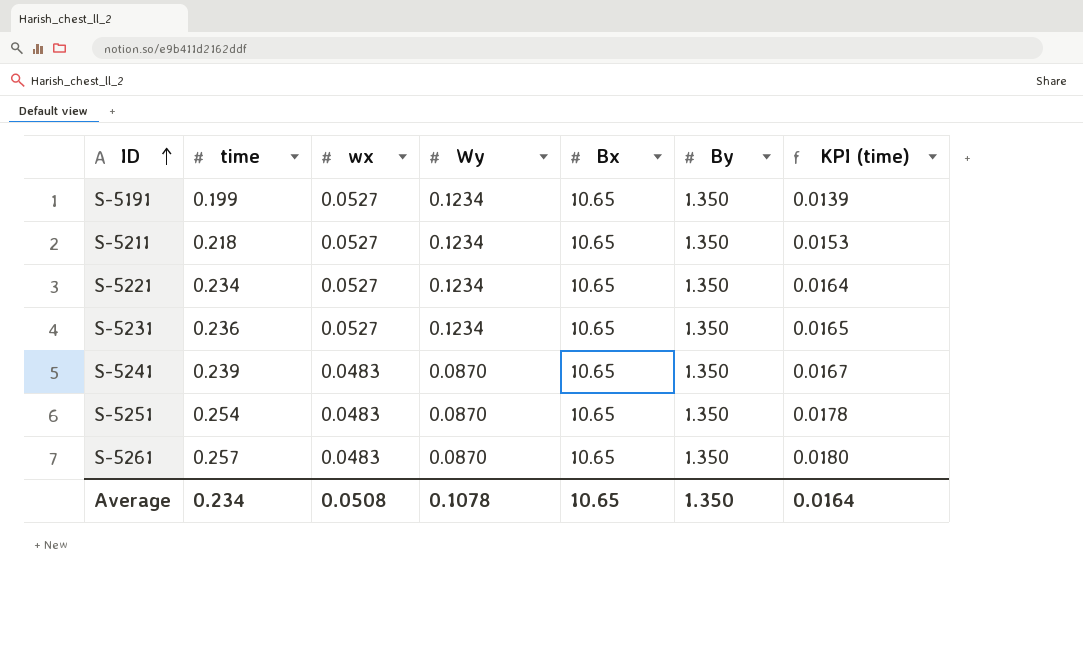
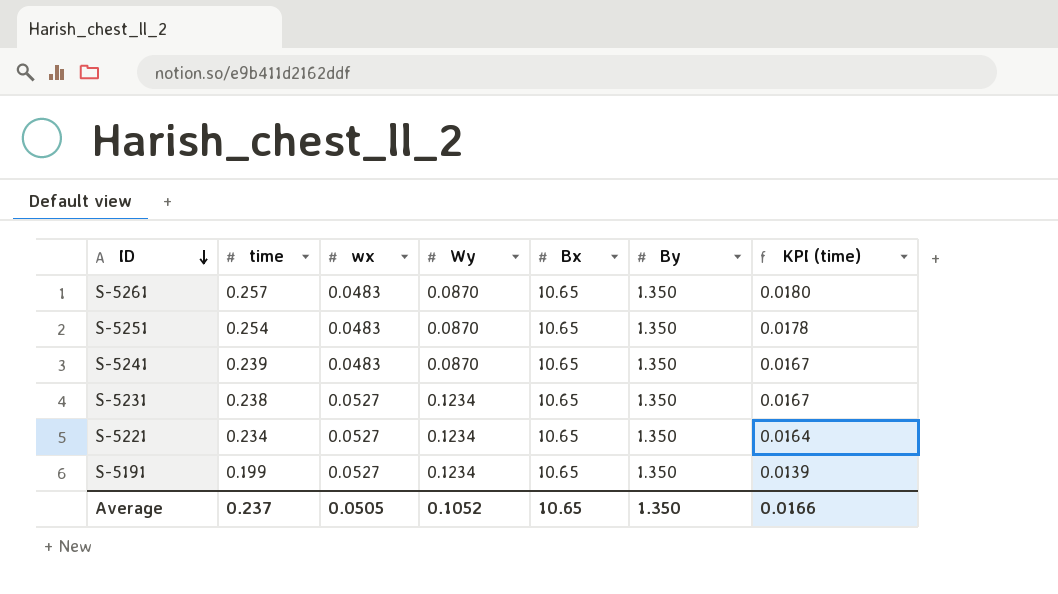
row order: ID ascending -> ID descending
row S-5211: 0.218 | 0.0527 | 0.1234 | 10.65 | 1.350 | 0.0153 -> none
S-5231 | time: 0.236 -> 0.238
S-5231 | KPI (time): 0.0165 -> 0.0167
Average | time: 0.234 -> 0.237
Average | wx: 0.0508 -> 0.0505
Average | Wy: 0.1078 -> 0.1052
Average | KPI (time): 0.0164 -> 0.0166

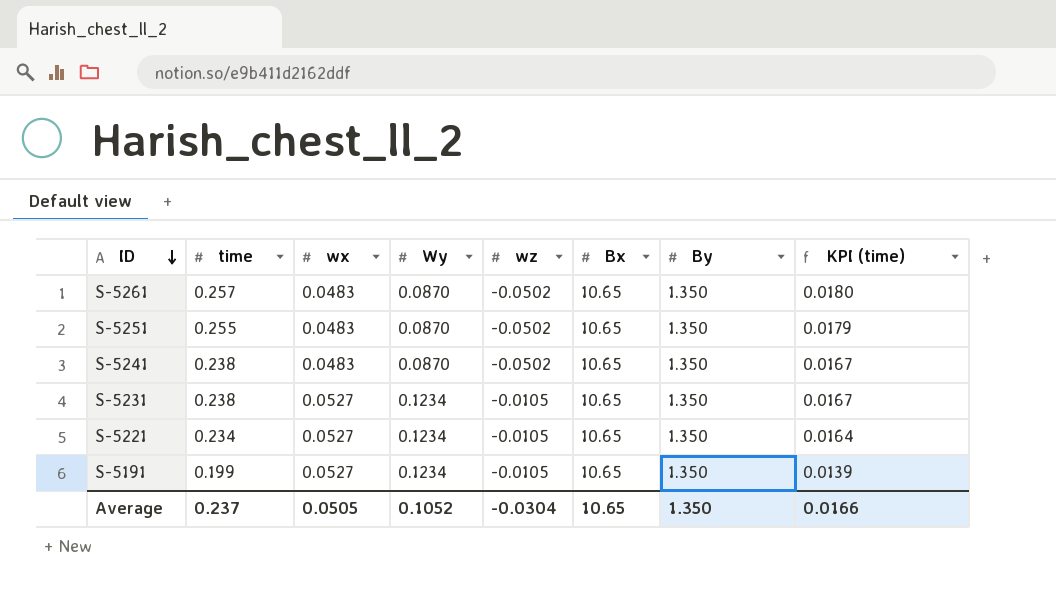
column wz | position: none -> 5
S-5251 | time: 0.254 -> 0.255
S-5251 | KPI (time): 0.0178 -> 0.0179
S-5241 | time: 0.239 -> 0.238

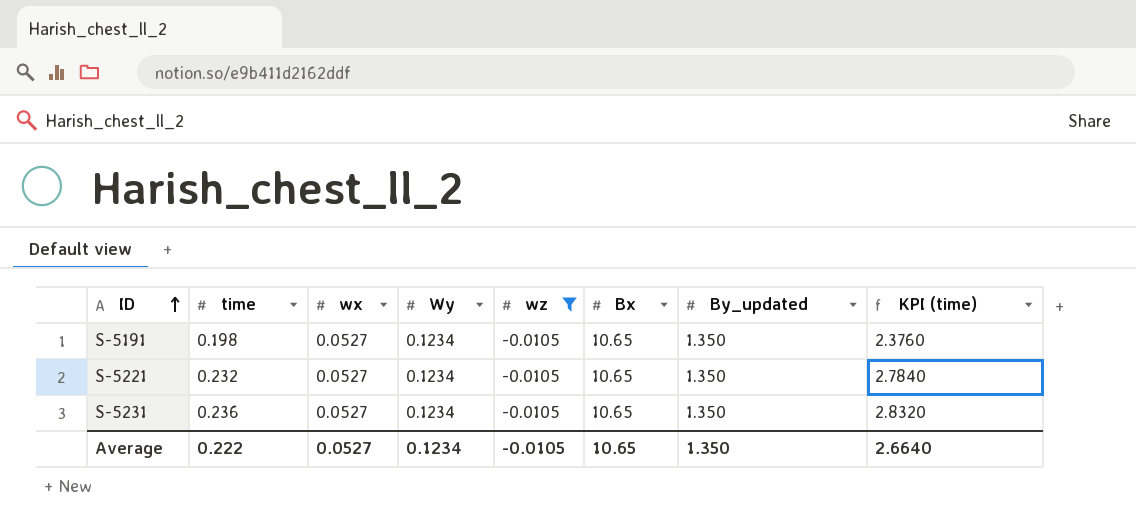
filter: none -> wz = -0.0105
row order: ID descending -> ID ascending
column name: By -> By_updated
column KPI (time) | formula: [time] * 0.07 -> [time] * 12
S-5191 | time: 0.199 -> 0.198
S-5221 | time: 0.234 -> 0.232
S-5231 | time: 0.238 -> 0.236
Average | time: 0.237 -> 0.222
Average | wx: 0.0505 -> 0.0527
Average | Wy: 0.1052 -> 0.1234
Average | wz: -0.0304 -> -0.0105
Average | KPI (time): 0.0166 -> 2.6640

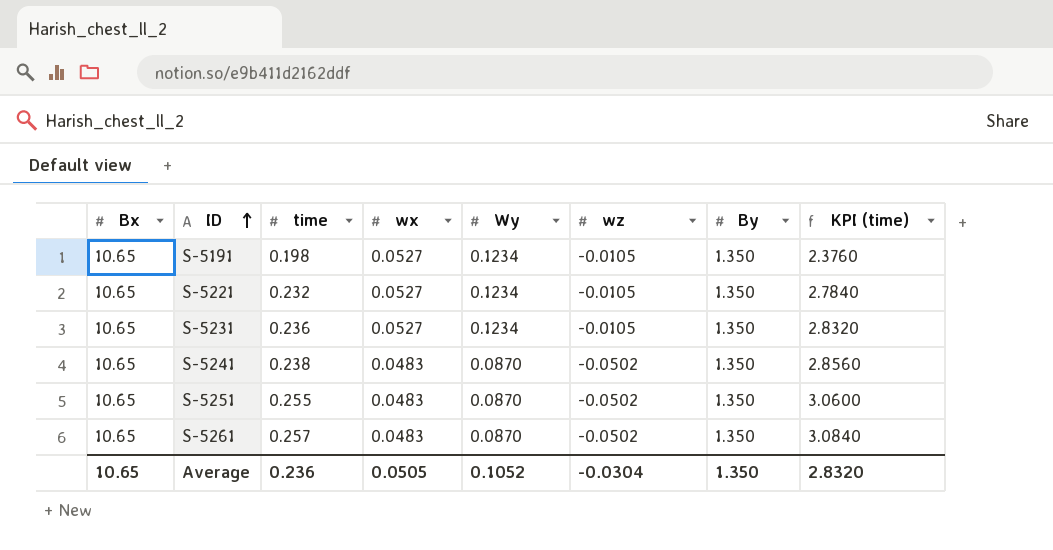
filter: wz = -0.0105 -> none
column Bx | position: 6 -> 1
column name: By_updated -> By
Average | time: 0.222 -> 0.236
Average | wx: 0.0527 -> 0.0505
Average | Wy: 0.1234 -> 0.1052
Average | wz: -0.0105 -> -0.0304
Average | KPI (time): 2.6640 -> 2.8320

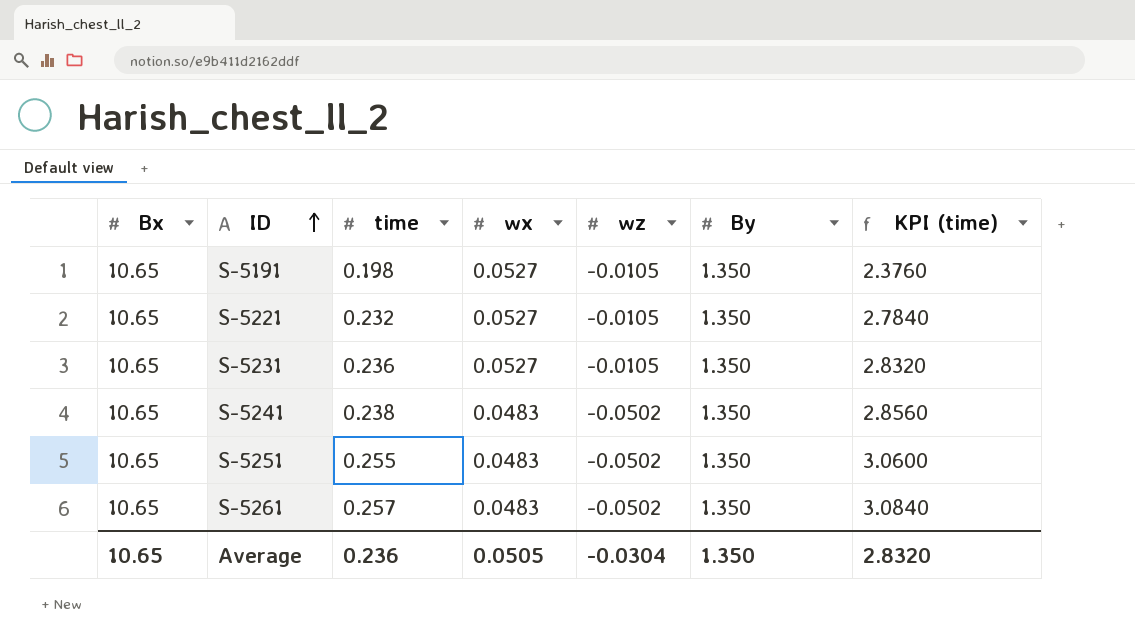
column Wy | position: 5 -> none

